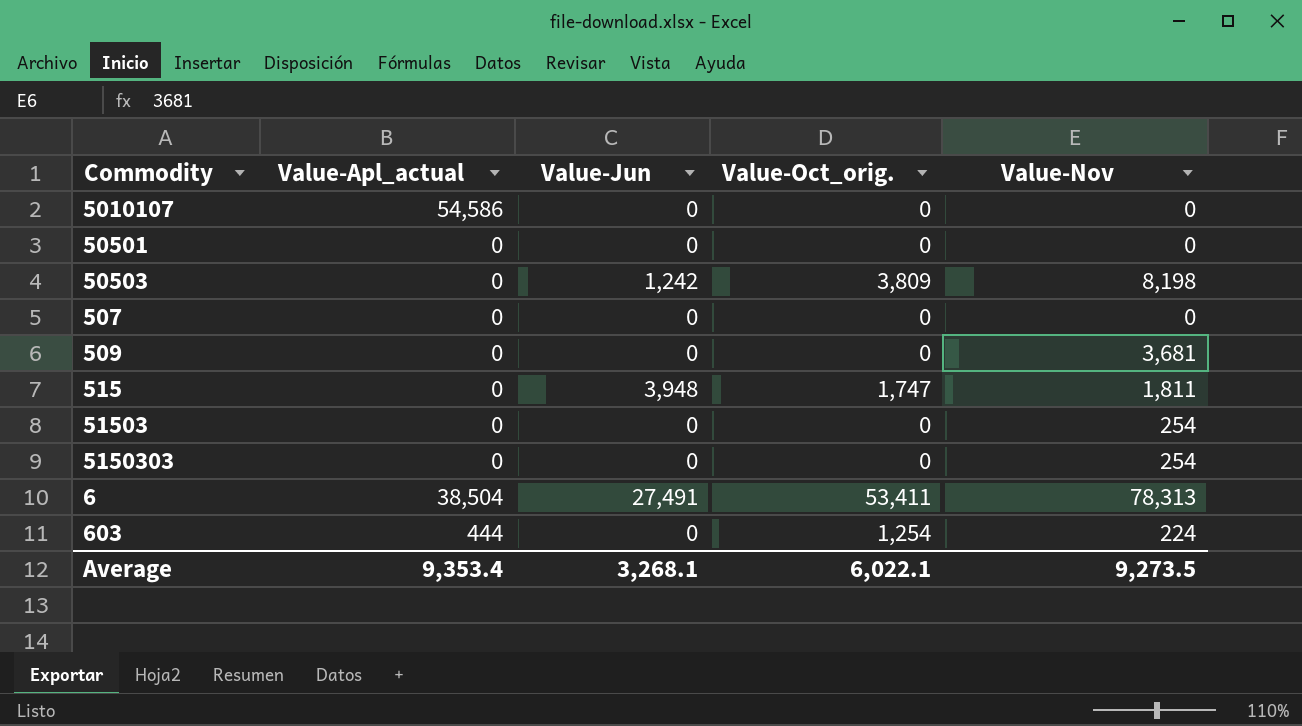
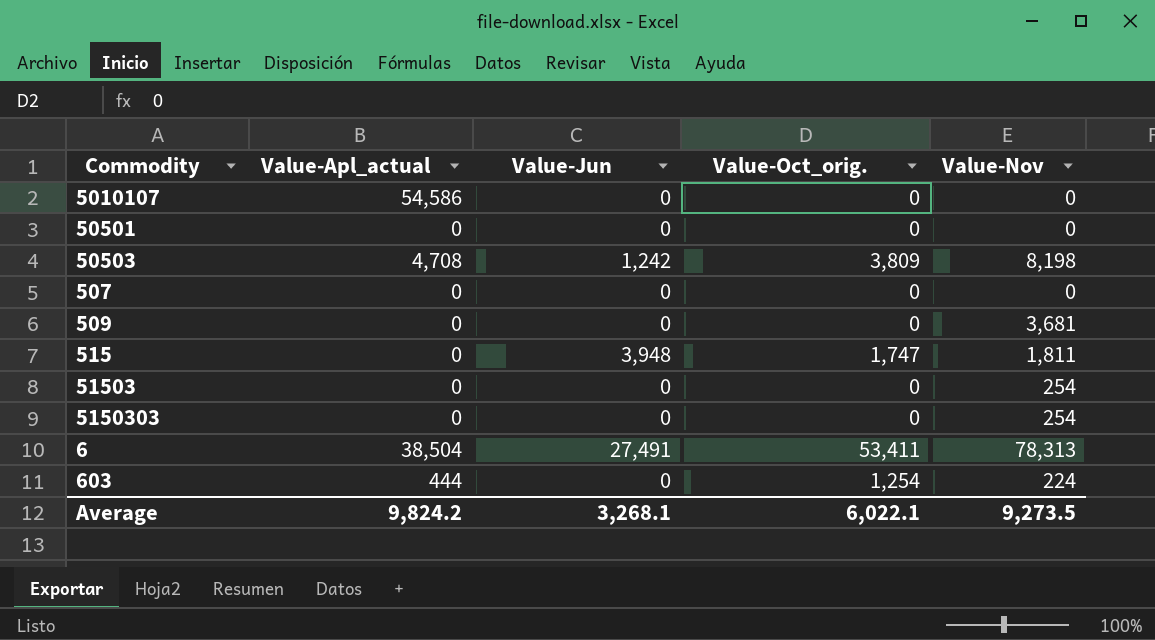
50503 | Value-Apl_actual: 0 -> 4,708
Average | Value-Apl_actual: 9,353.4 -> 9,824.2

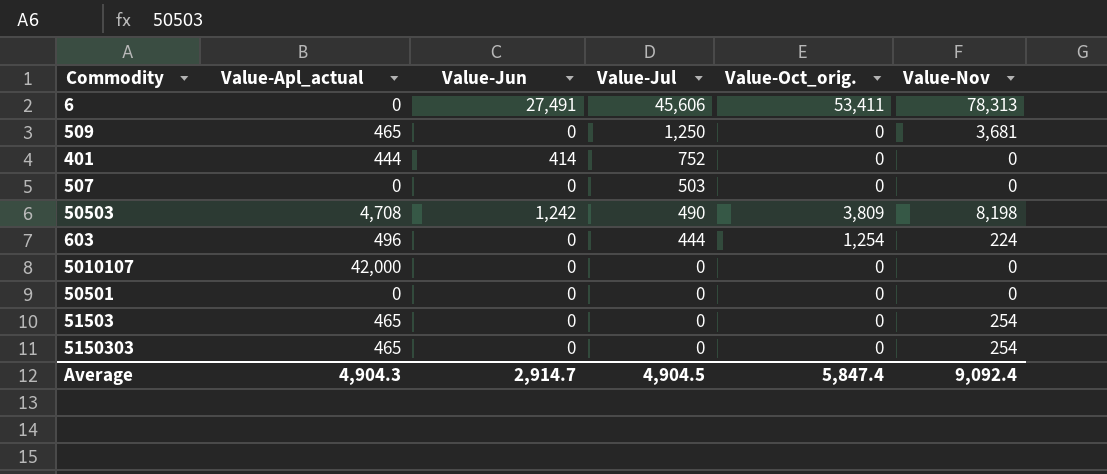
row order: none -> Value-Jul descending
column Value-Jul | position: none -> 4
row 515: 0 | 3,948 | 1,747 | 1,811 -> none
6 | Value-Apl_actual: 38,504 -> 0
509 | Value-Apl_actual: 0 -> 465
row 401: none -> 444 | 414 | 752 | 0 | 0
603 | Value-Apl_actual: 444 -> 496
5010107 | Value-Apl_actual: 54,586 -> 42,000
51503 | Value-Apl_actual: 0 -> 465
5150303 | Value-Apl_actual: 0 -> 465
Average | Value-Apl_actual: 9,824.2 -> 4,904.3
Average | Value-Jun: 3,268.1 -> 2,914.7
Average | Value-Oct_orig.: 6,022.1 -> 5,847.4
Average | Value-Nov: 9,273.5 -> 9,092.4

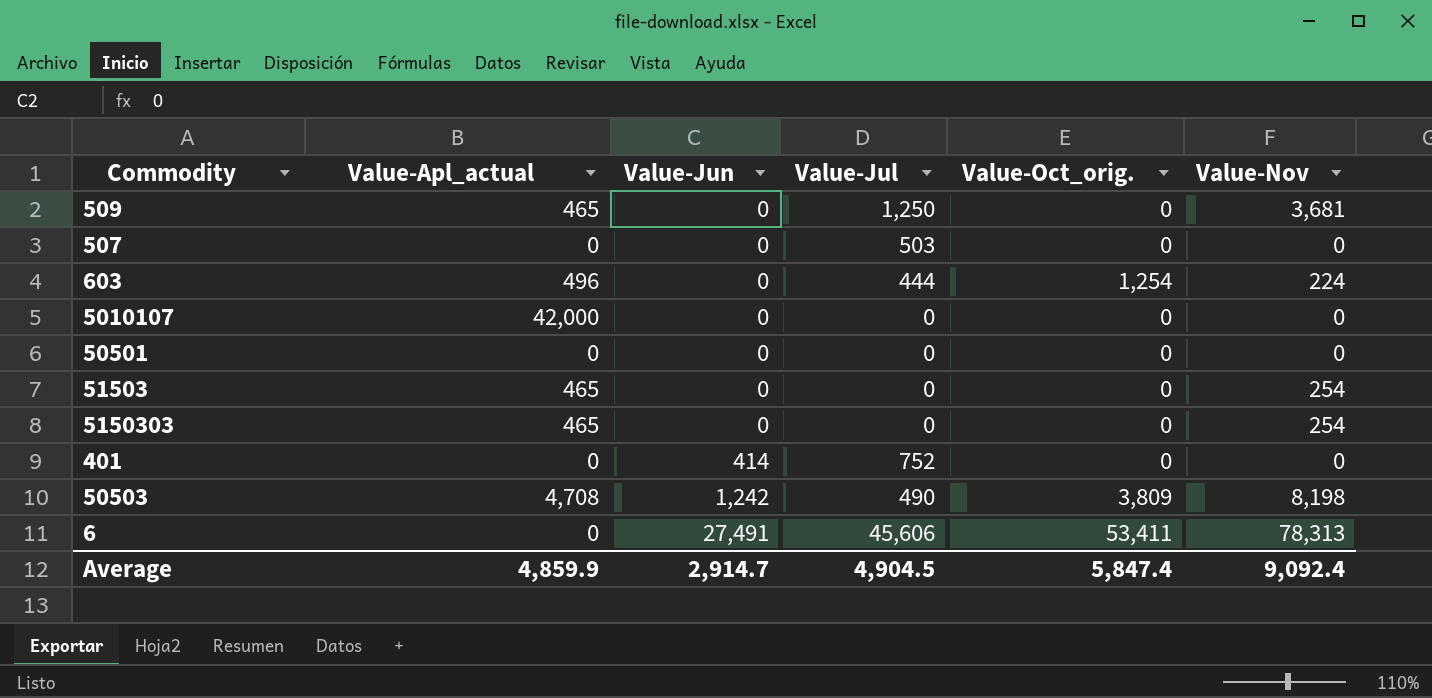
row order: Value-Jul descending -> Value-Jun ascending
401 | Value-Apl_actual: 444 -> 0
Average | Value-Apl_actual: 4,904.3 -> 4,859.9

